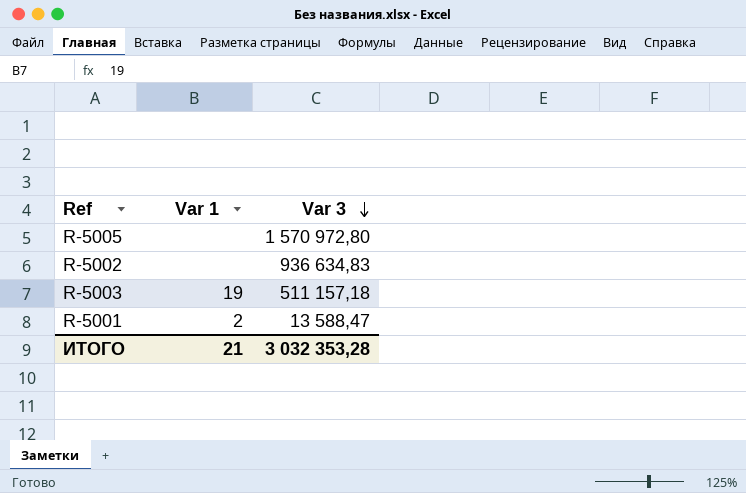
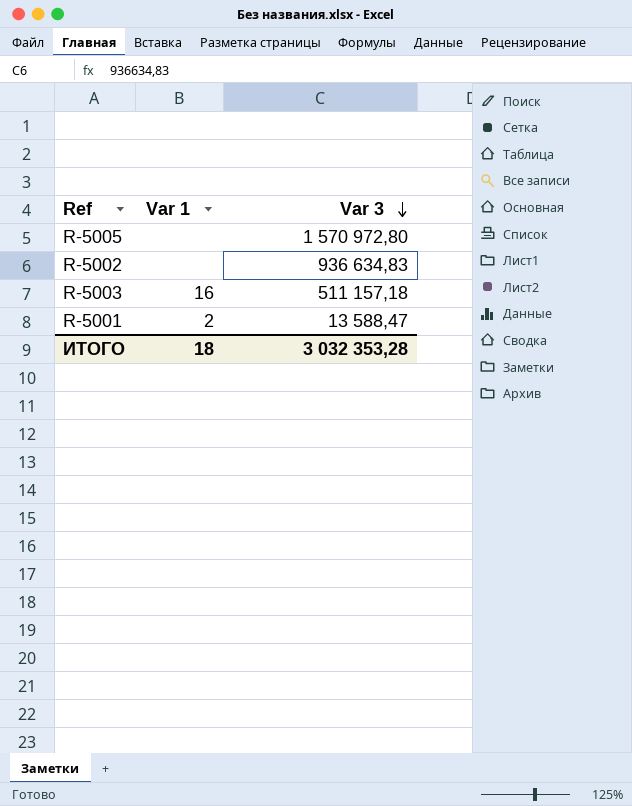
R-5003 | Var 1: 19 -> 16
ИТОГО | Var 1: 21 -> 18

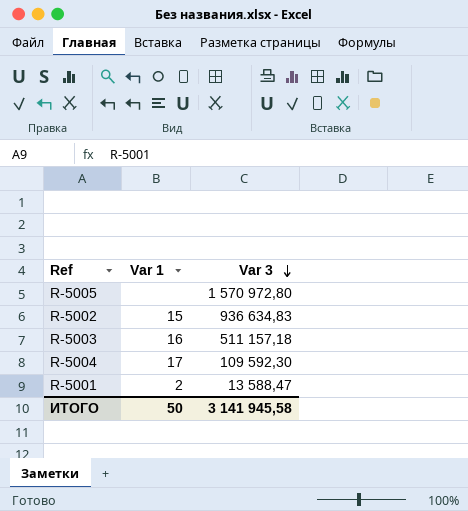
R-5002 | Var 1: none -> 15
row R-5004: none -> 17 | 109 592,30
ИТОГО | Var 1: 18 -> 50
ИТОГО | Var 3: 3 032 353,28 -> 3 141 945,58

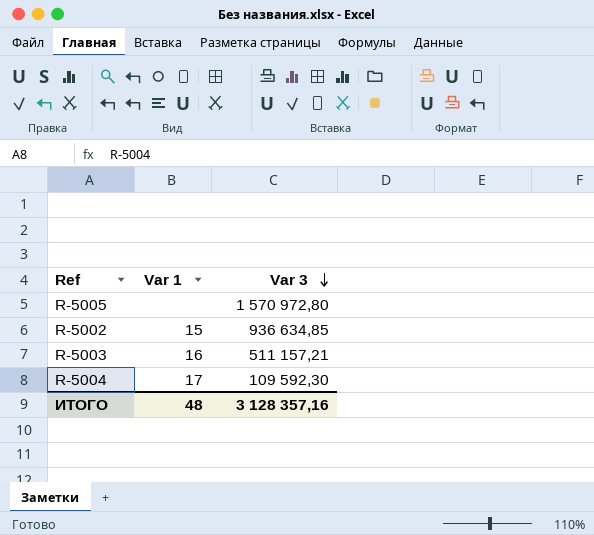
row R-5001: 2 | 13 588,47 -> none
R-5002 | Var 3: 936 634,83 -> 936 634,85
R-5003 | Var 3: 511 157,18 -> 511 157,21
ИТОГО | Var 1: 50 -> 48
ИТОГО | Var 3: 3 141 945,58 -> 3 128 357,16

